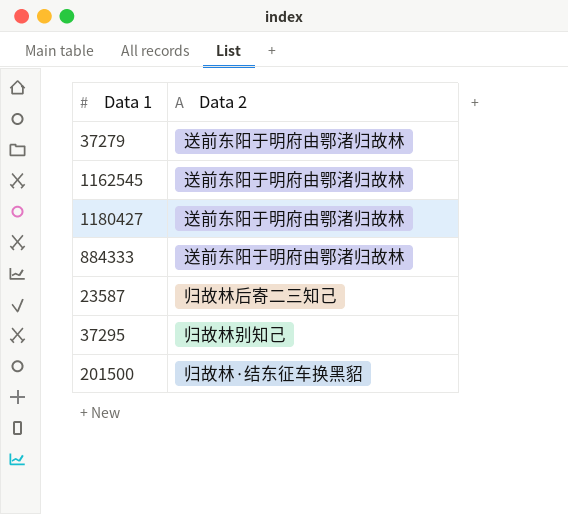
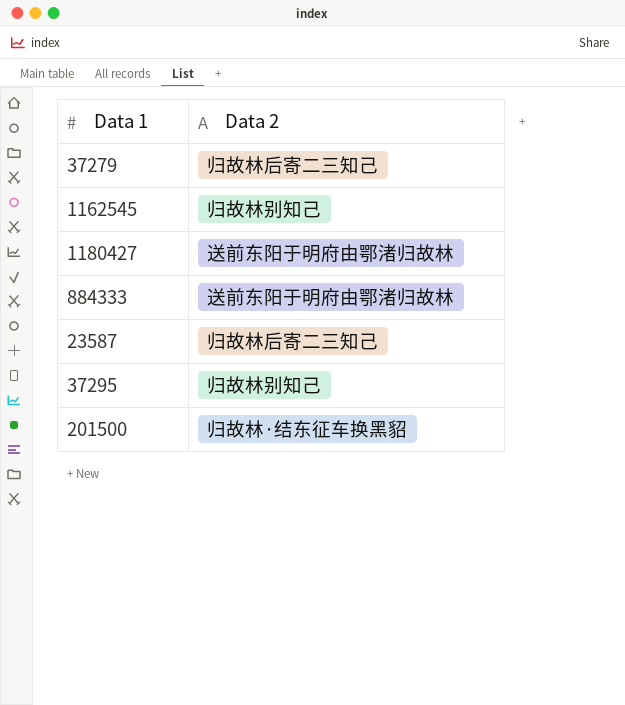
37279 | Data 2: 送前东阳于明府由鄂渚归故林 -> 归故林后寄二三知己
1162545 | Data 2: 送前东阳于明府由鄂渚归故林 -> 归故林别知己

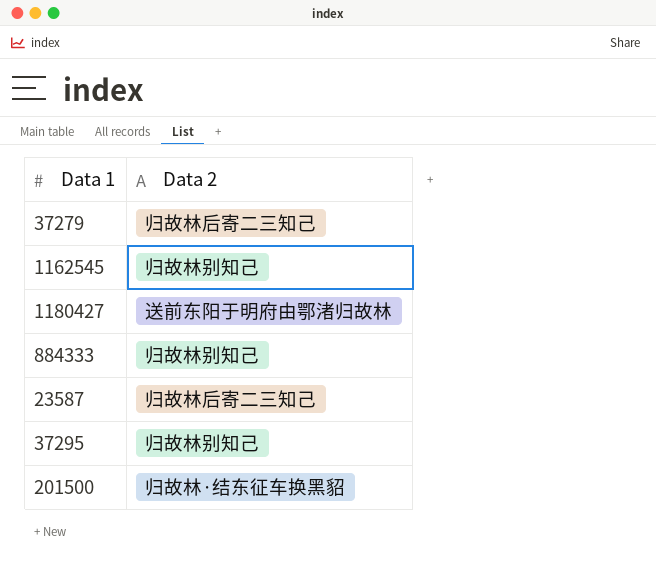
884333 | Data 2: 送前东阳于明府由鄂渚归故林 -> 归故林别知己

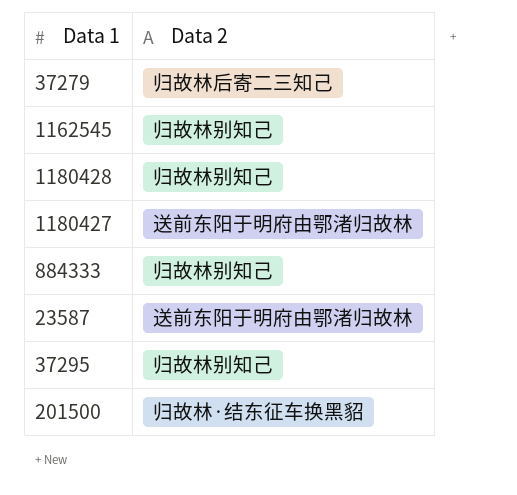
row 1180428: none -> 归故林别知己
23587 | Data 2: 归故林后寄二三知己 -> 送前东阳于明府由鄂渚归故林

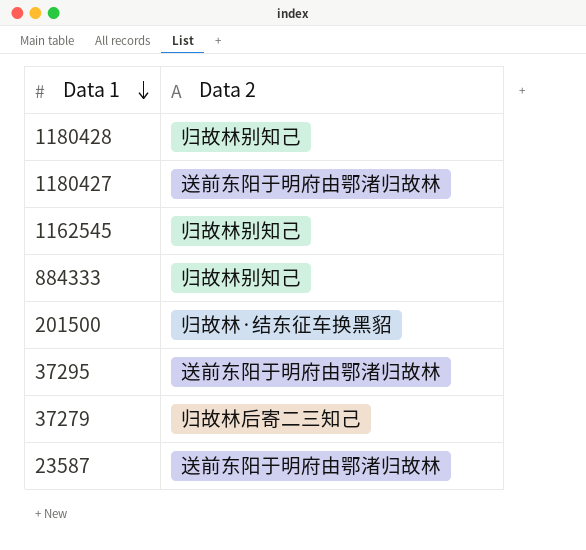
row order: none -> Data 1 descending
37295 | Data 2: 归故林别知己 -> 送前东阳于明府由鄂渚归故林

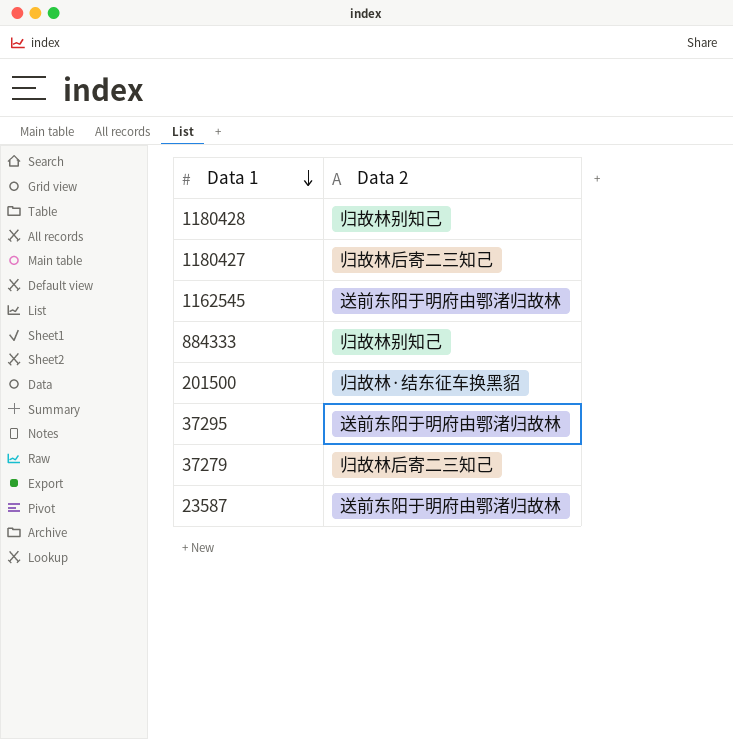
1180427 | Data 2: 送前东阳于明府由鄂渚归故林 -> 归故林后寄二三知己
1162545 | Data 2: 归故林别知己 -> 送前东阳于明府由鄂渚归故林

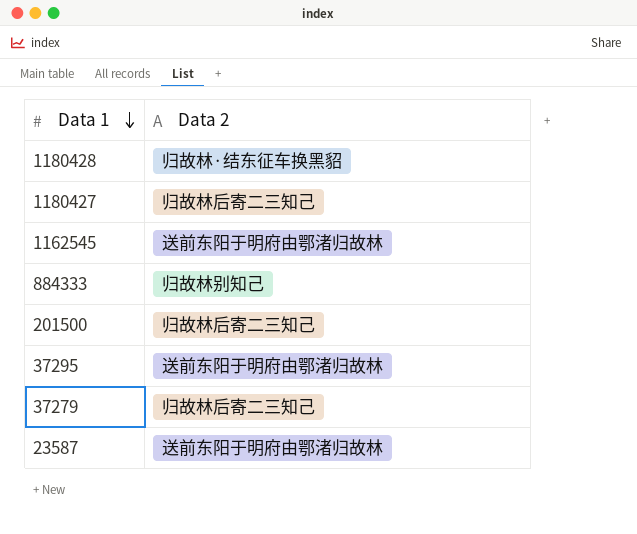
1180428 | Data 2: 归故林别知己 -> 归故林·结东征车换黑貂
201500 | Data 2: 归故林·结东征车换黑貂 -> 归故林后寄二三知己

